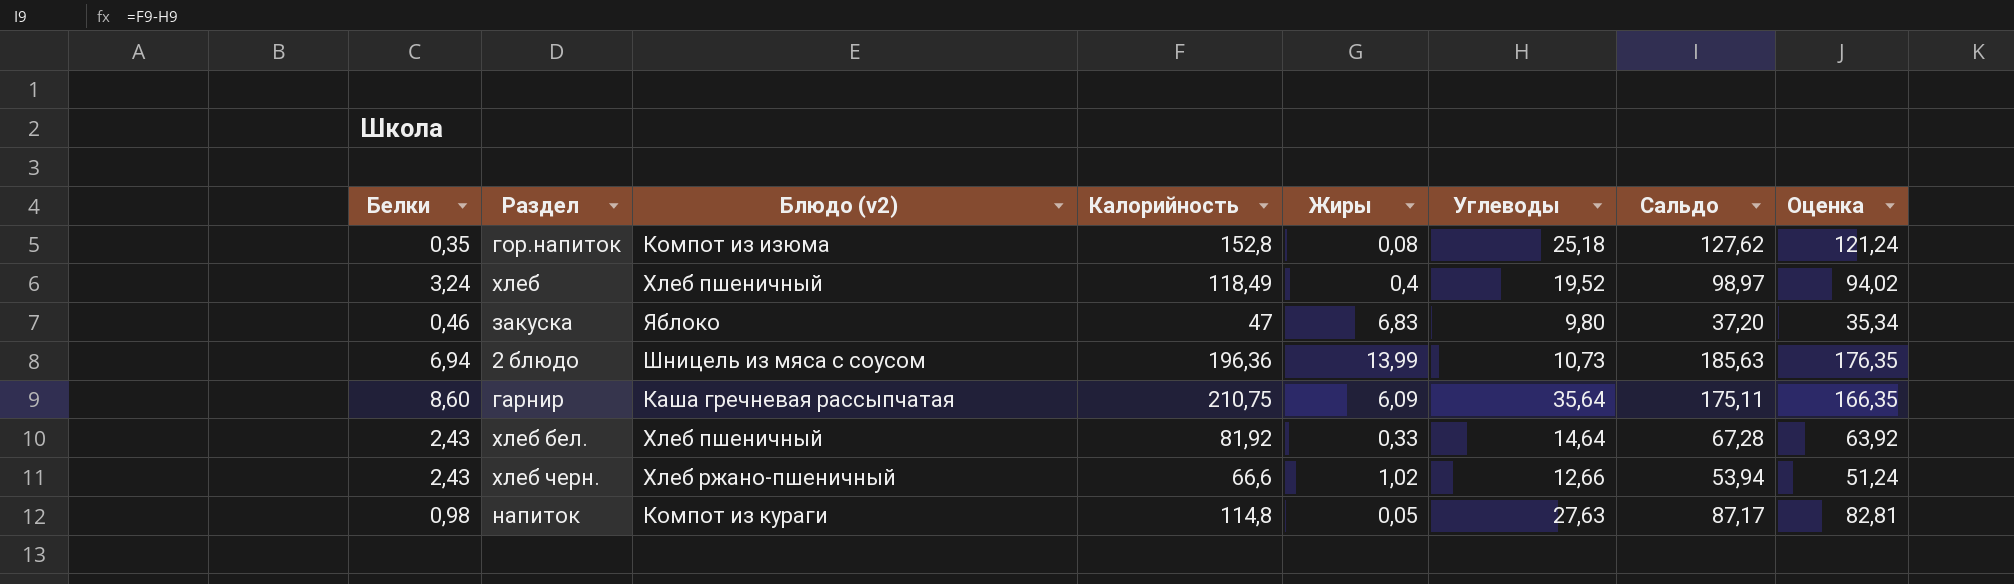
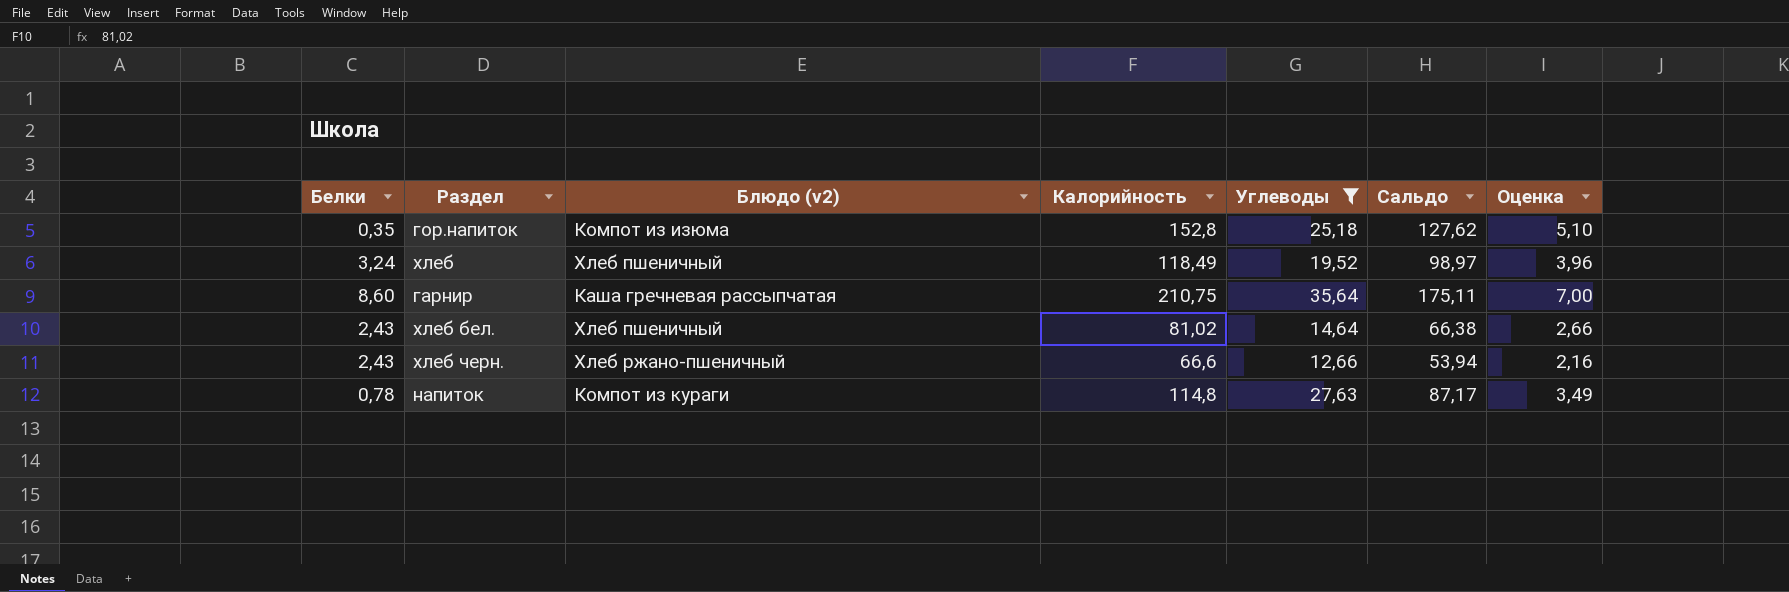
filter: none -> Углеводы >= 12,66
column Жиры | position: 5 -> none
column Оценка | formula: [Сальдо] * 0,95 -> [Сальдо] * 0,04
хлеб бел. | Калорийность: 81,92 -> 81,02
хлеб бел. | Сальдо: 67,28 -> 66,38
напиток | Белки: 0,98 -> 0,78

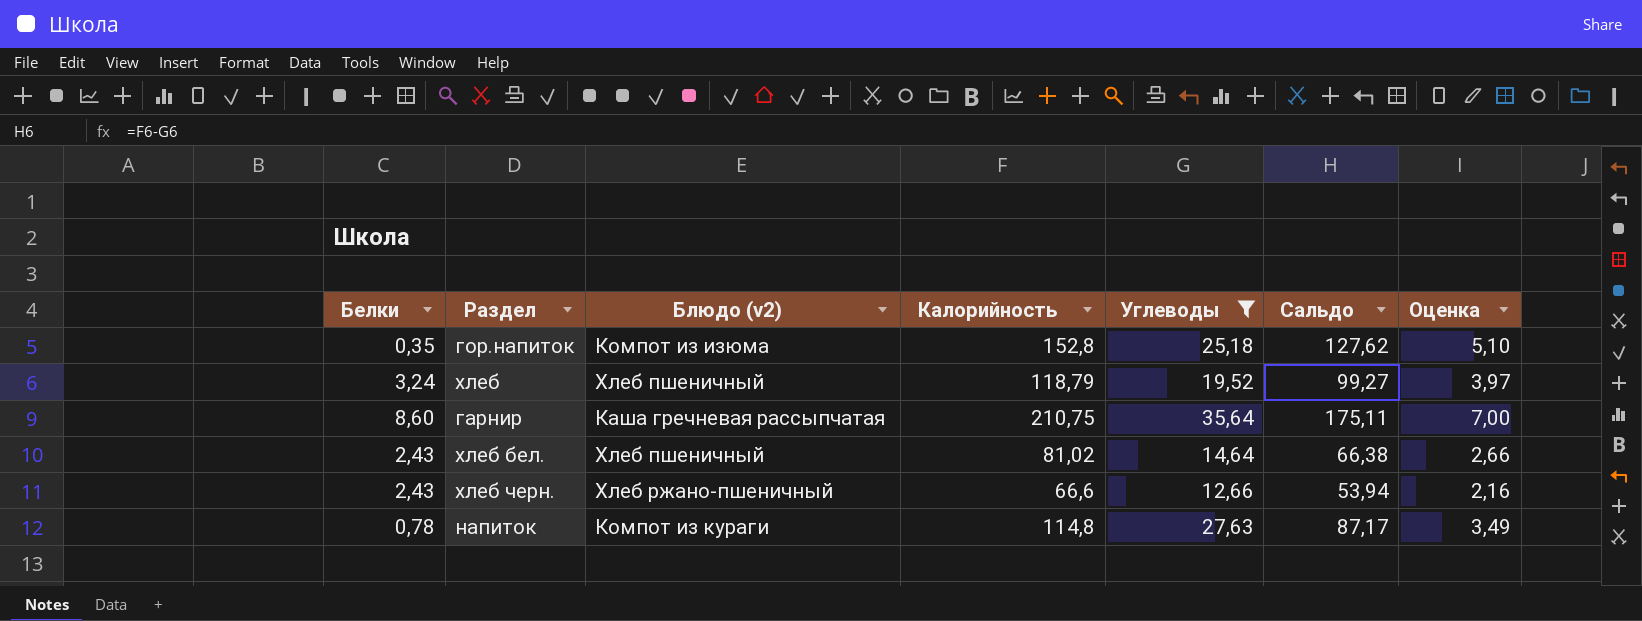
хлеб | Калорийность: 118,49 -> 118,79
хлеб | Сальдо: 98,97 -> 99,27
хлеб | Оценка: 3,96 -> 3,97

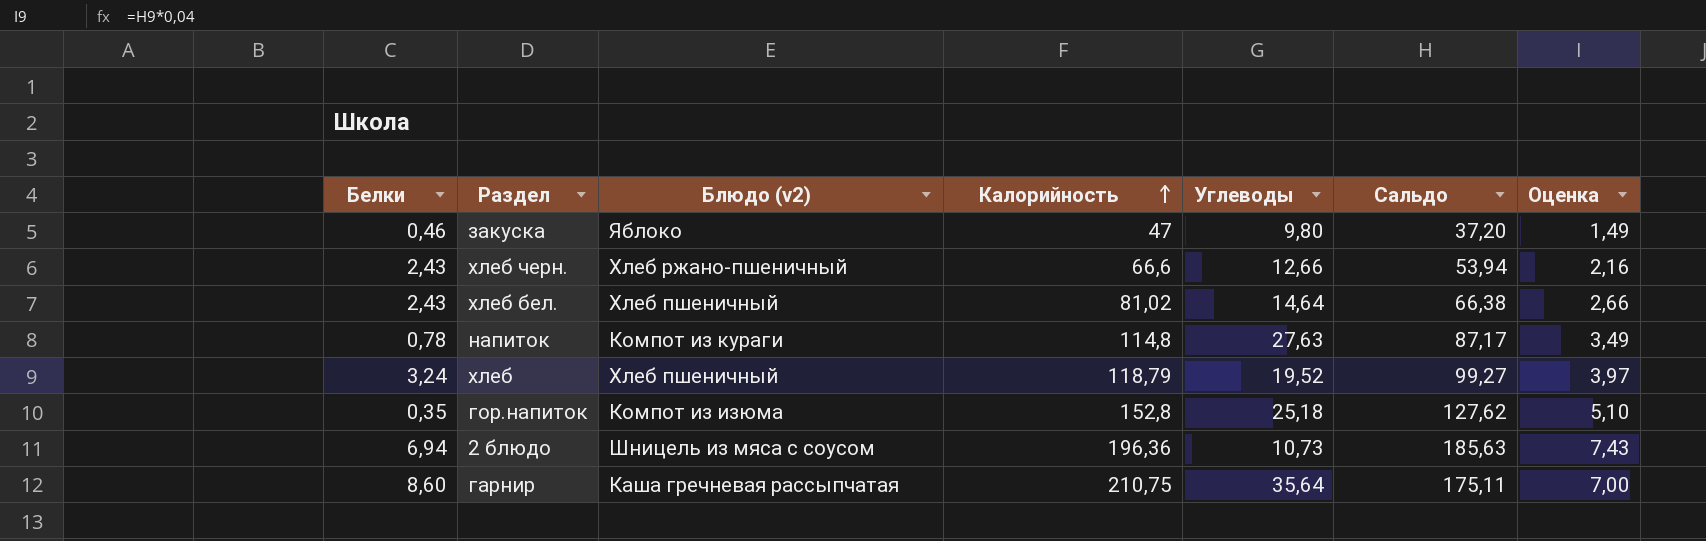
filter: Углеводы >= 12,66 -> none
row order: none -> Калорийность ascending

